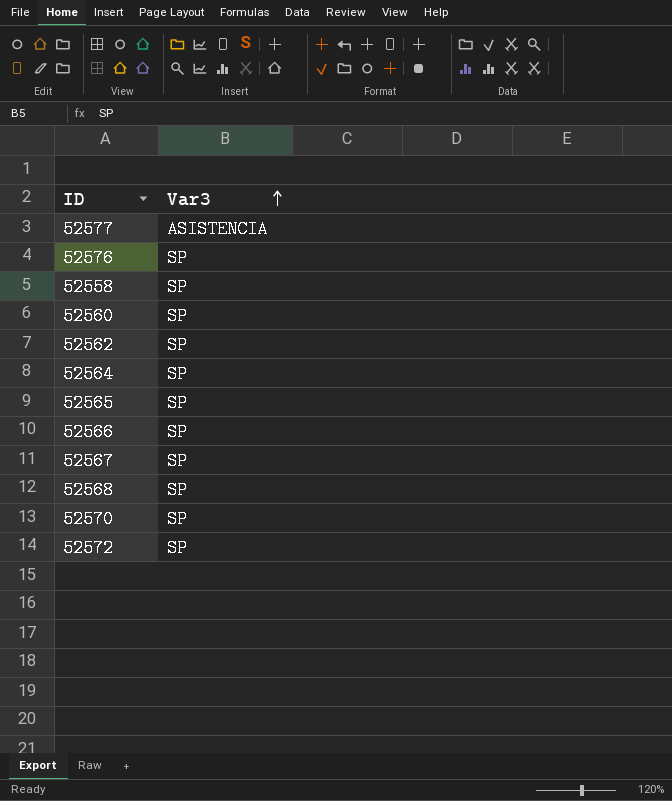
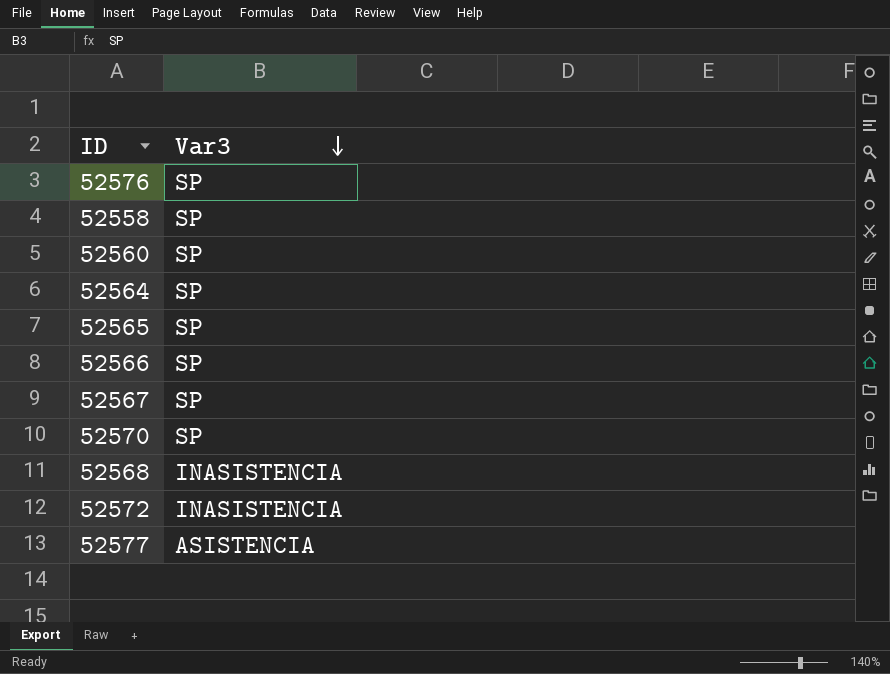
row order: Var3 ascending -> Var3 descending
row 52562: SP -> none
52568 | Var3: SP -> INASISTENCIA
52572 | Var3: SP -> INASISTENCIA

